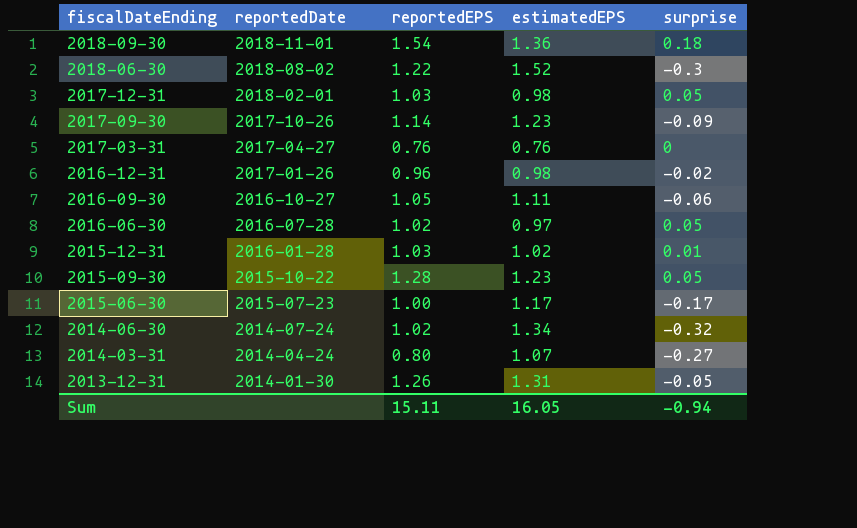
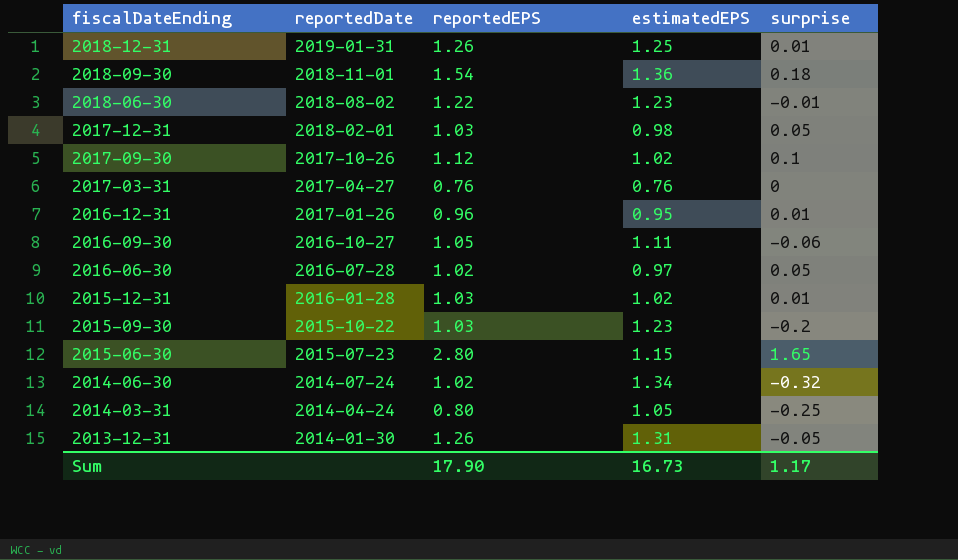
row 2018-12-31: none -> 2019-01-31 | 1.26 | 1.25 | 0.01
2018-06-30 | estimatedEPS: 1.52 -> 1.23
2018-06-30 | surprise: -0.3 -> -0.01
2017-09-30 | reportedEPS: 1.14 -> 1.12
2017-09-30 | estimatedEPS: 1.23 -> 1.02
2017-09-30 | surprise: -0.09 -> 0.1
2016-12-31 | estimatedEPS: 0.98 -> 0.95
2016-12-31 | surprise: -0.02 -> 0.01
2015-09-30 | reportedEPS: 1.28 -> 1.03
2015-09-30 | surprise: 0.05 -> -0.2
2015-06-30 | reportedEPS: 1.00 -> 2.80
2015-06-30 | estimatedEPS: 1.17 -> 1.15
2015-06-30 | surprise: -0.17 -> 1.65
2014-03-31 | estimatedEPS: 1.07 -> 1.05
2014-03-31 | surprise: -0.27 -> -0.25
Sum | reportedEPS: 15.11 -> 17.90
Sum | estimatedEPS: 16.05 -> 16.73
Sum | surprise: -0.94 -> 1.17

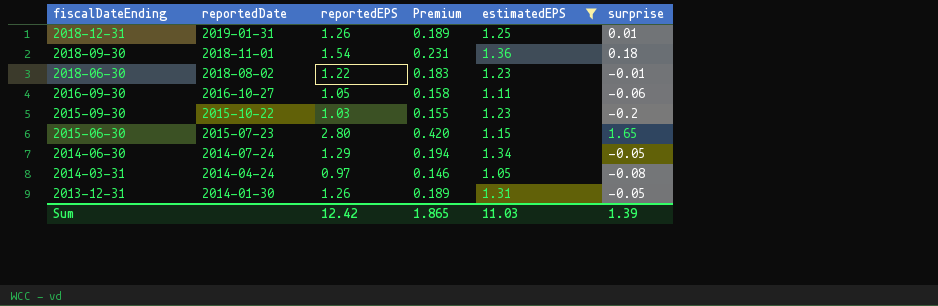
filter: none -> estimatedEPS >= 1.05
column Premium | formula: none -> [reportedEPS] * 0.15
2014-06-30 | reportedEPS: 1.02 -> 1.29
2014-06-30 | surprise: -0.32 -> -0.05
2014-03-31 | reportedEPS: 0.80 -> 0.97
2014-03-31 | surprise: -0.25 -> -0.08
Sum | reportedEPS: 17.90 -> 12.42
Sum | estimatedEPS: 16.73 -> 11.03
Sum | surprise: 1.17 -> 1.39

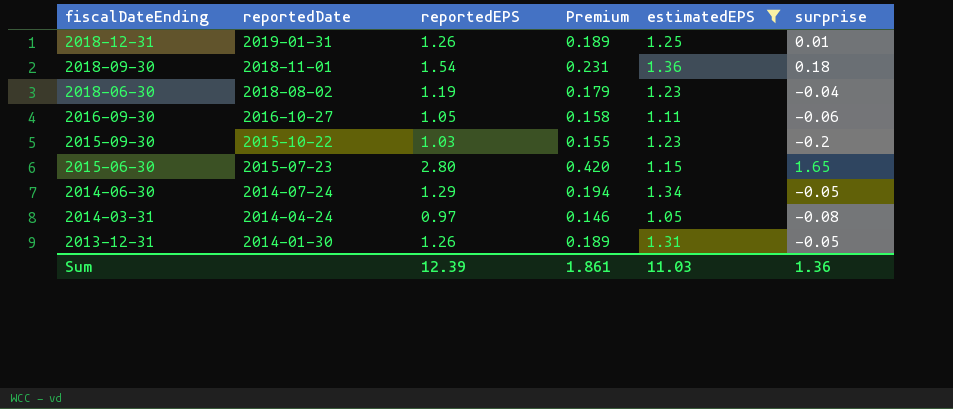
2018-06-30 | reportedEPS: 1.22 -> 1.19
2018-06-30 | Premium: 0.183 -> 0.179
2018-06-30 | surprise: -0.01 -> -0.04
Sum | reportedEPS: 12.42 -> 12.39
Sum | Premium: 1.865 -> 1.861
Sum | surprise: 1.39 -> 1.36

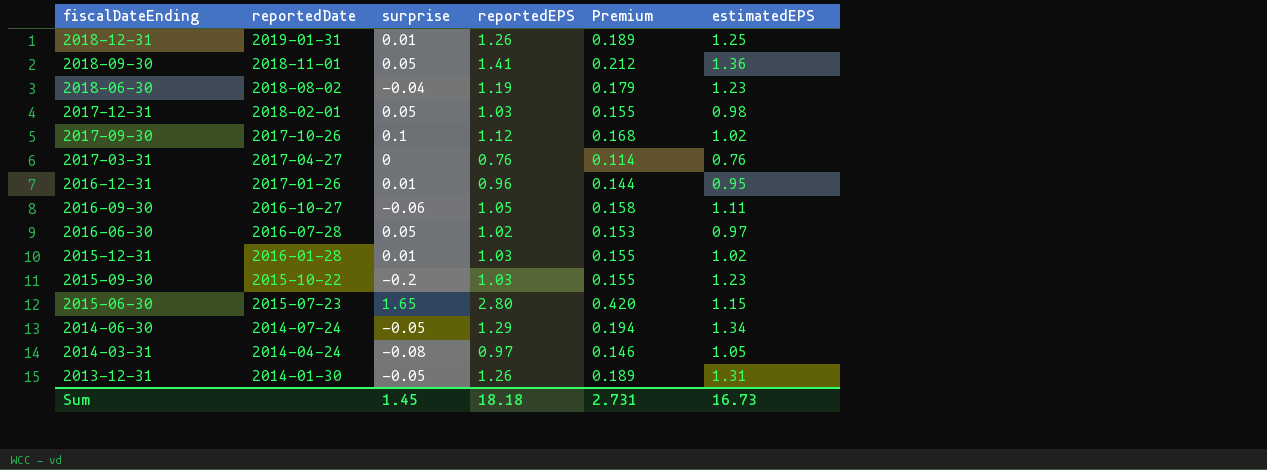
filter: estimatedEPS >= 1.05 -> none
column surprise | position: 6 -> 3
2018-09-30 | surprise: 0.18 -> 0.05
2018-09-30 | reportedEPS: 1.54 -> 1.41
2018-09-30 | Premium: 0.231 -> 0.212
Sum | surprise: 1.36 -> 1.45
Sum | reportedEPS: 12.39 -> 18.18
Sum | Premium: 1.861 -> 2.731
Sum | estimatedEPS: 11.03 -> 16.73

